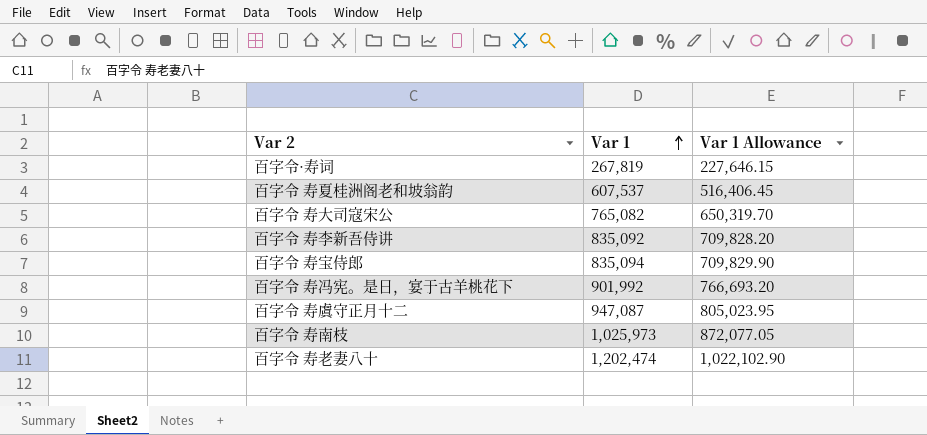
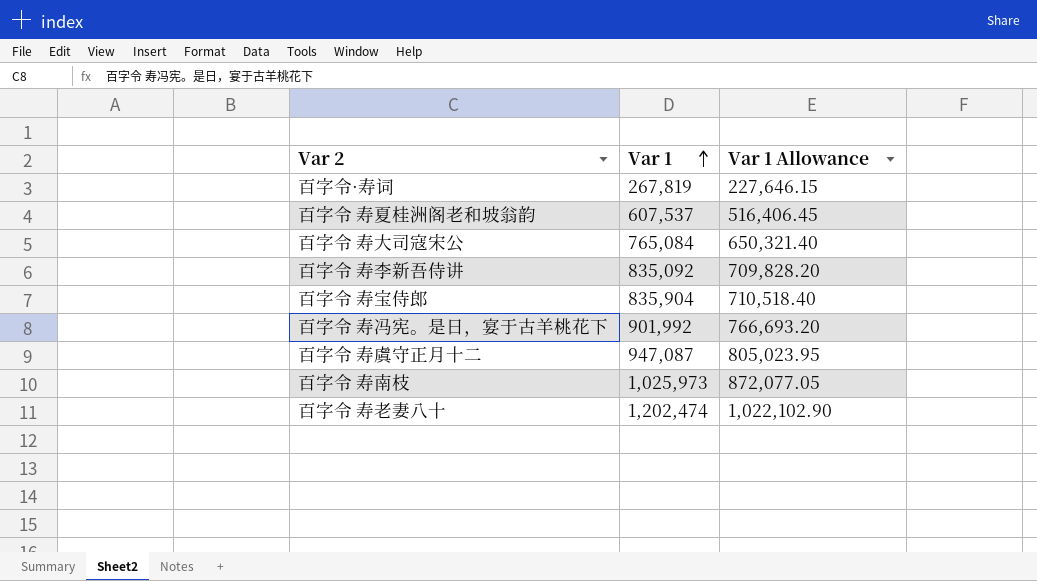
百字令 寿大司寇宋公 | Var 1: 765,082 -> 765,084
百字令 寿大司寇宋公 | Var 1 Allowance: 650,319.70 -> 650,321.40
百字令 寿宝侍郎 | Var 1: 835,094 -> 835,904
百字令 寿宝侍郎 | Var 1 Allowance: 709,829.90 -> 710,518.40

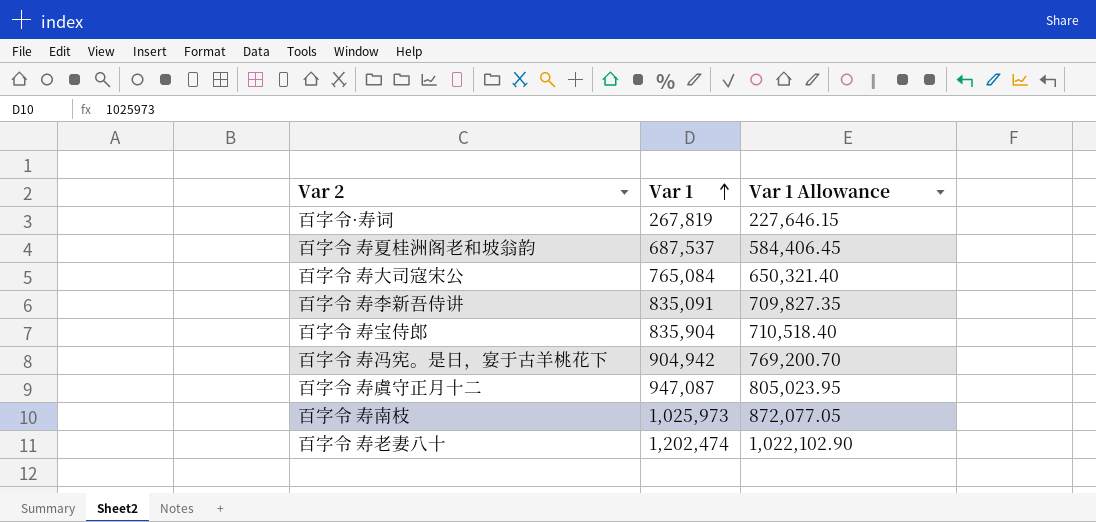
百字令 寿夏桂洲阁老和坡翁韵 | Var 1: 607,537 -> 687,537
百字令 寿夏桂洲阁老和坡翁韵 | Var 1 Allowance: 516,406.45 -> 584,406.45
百字令 寿李新吾侍讲 | Var 1: 835,092 -> 835,091
百字令 寿李新吾侍讲 | Var 1 Allowance: 709,828.20 -> 709,827.35
百字令 寿冯宪。是日，宴于古羊桃花下 | Var 1: 901,992 -> 904,942
百字令 寿冯宪。是日，宴于古羊桃花下 | Var 1 Allowance: 766,693.20 -> 769,200.70

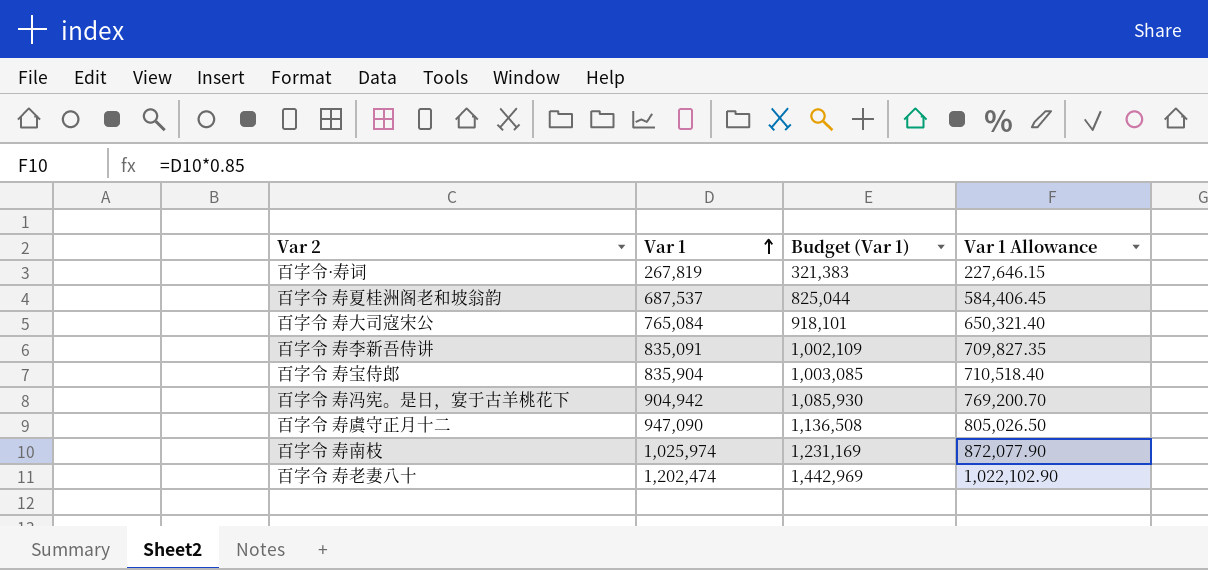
column Budget (Var 1) | formula: none -> [Var 1] * 1.2
百字令 寿虞守正月十二 | Var 1: 947,087 -> 947,090
百字令 寿虞守正月十二 | Var 1 Allowance: 805,023.95 -> 805,026.50
百字令 寿南枝 | Var 1: 1,025,973 -> 1,025,974
百字令 寿南枝 | Var 1 Allowance: 872,077.05 -> 872,077.90

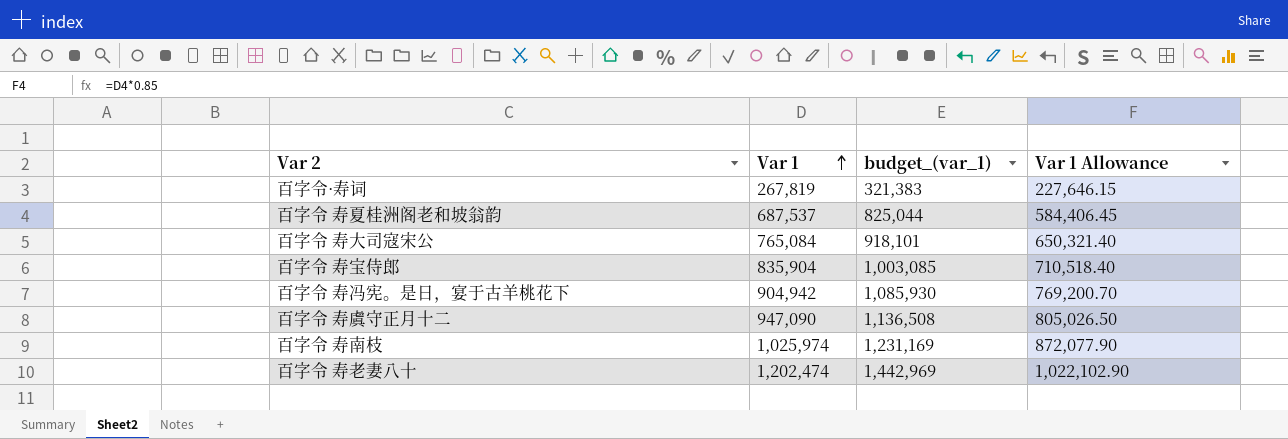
column name: Budget (Var 1) -> budget_(var_1)
row 百字令 寿李新吾侍讲: 835,091 | 1,002,109 | 709,827.35 -> none

